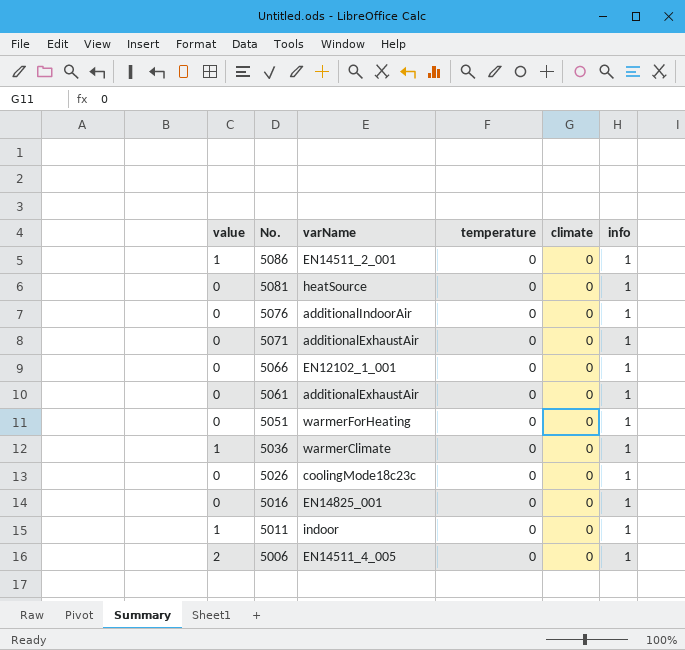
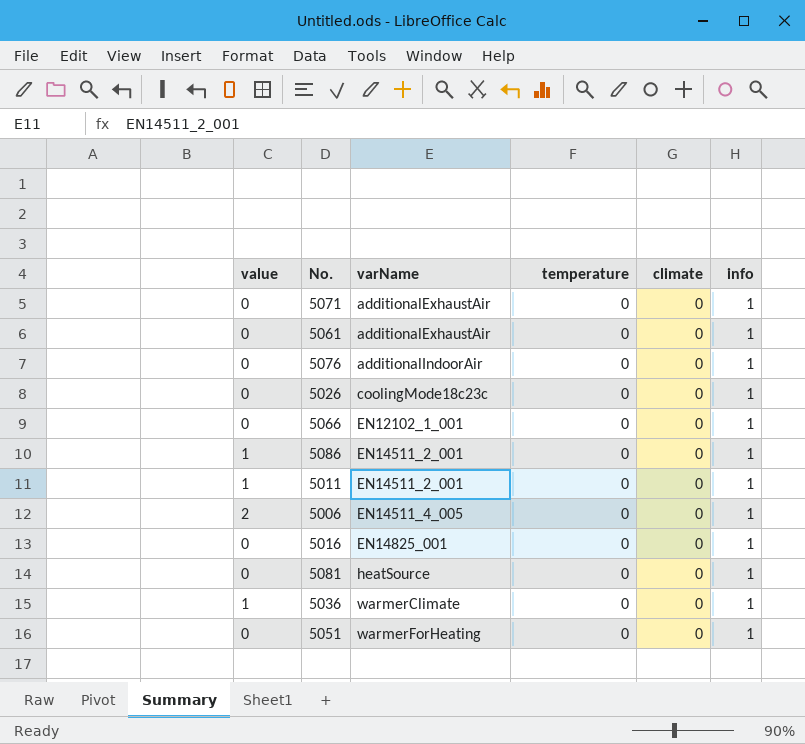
row order: No. descending -> varName ascending
5011 | varName: indoor -> EN14511_2_001

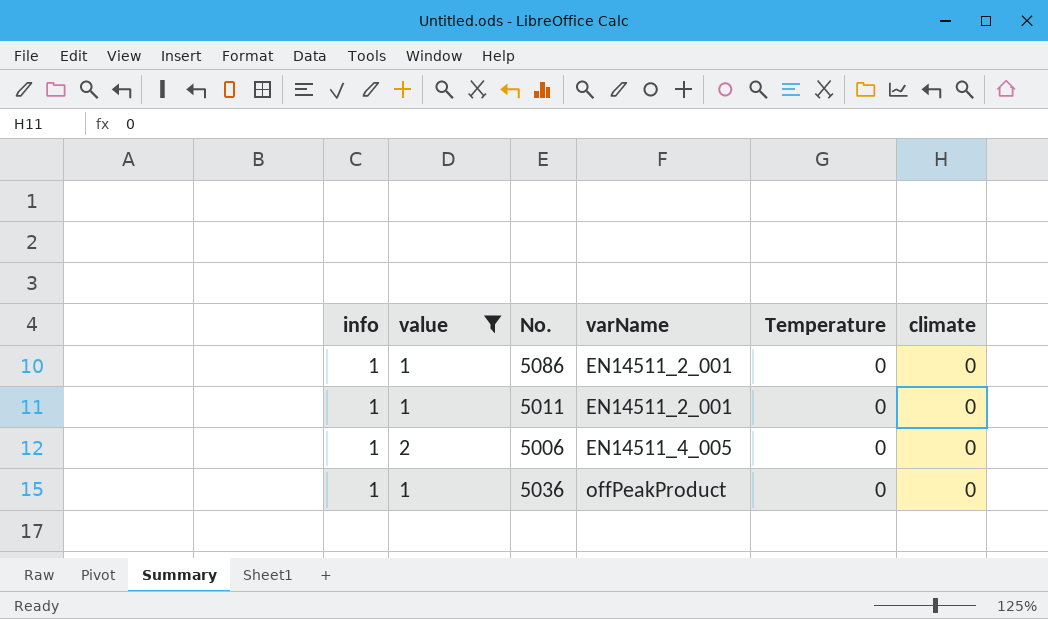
filter: none -> value != 0
column info | position: 6 -> 1
column name: temperature -> Temperature
5036 | varName: warmerClimate -> offPeakProduct

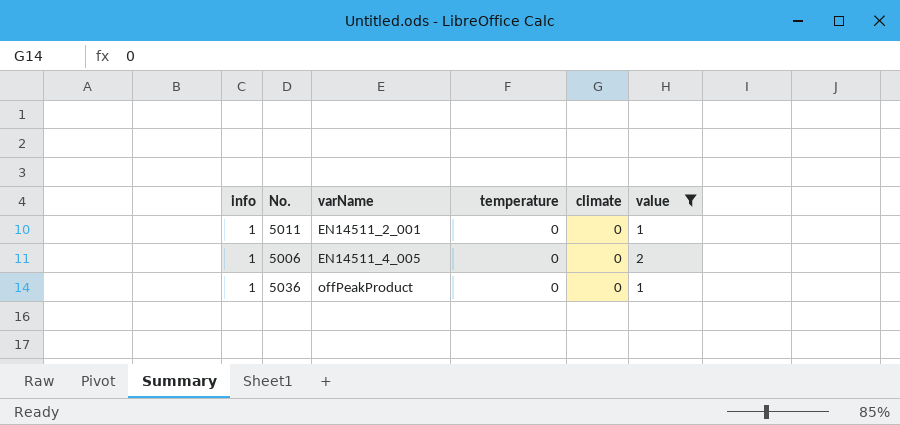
column name: Temperature -> temperature
column value | position: 2 -> 6
row 5086: 1 | 1 | EN14511_2_001 | 0 | 0 -> none

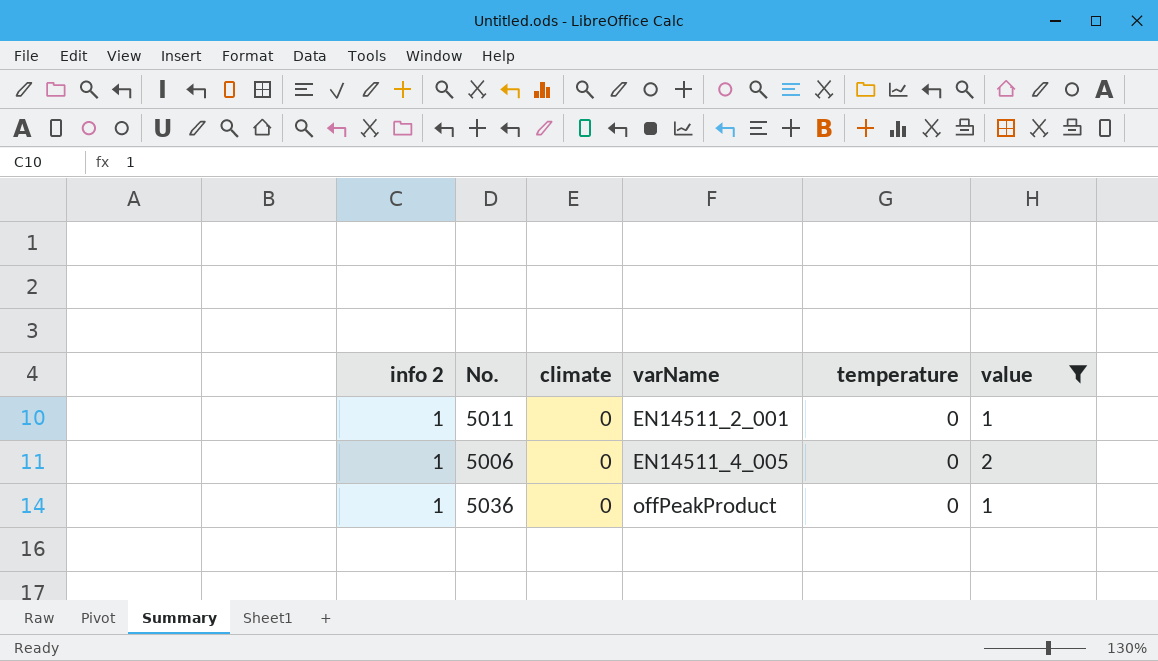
column name: info -> info 2
column climate | position: 5 -> 3

